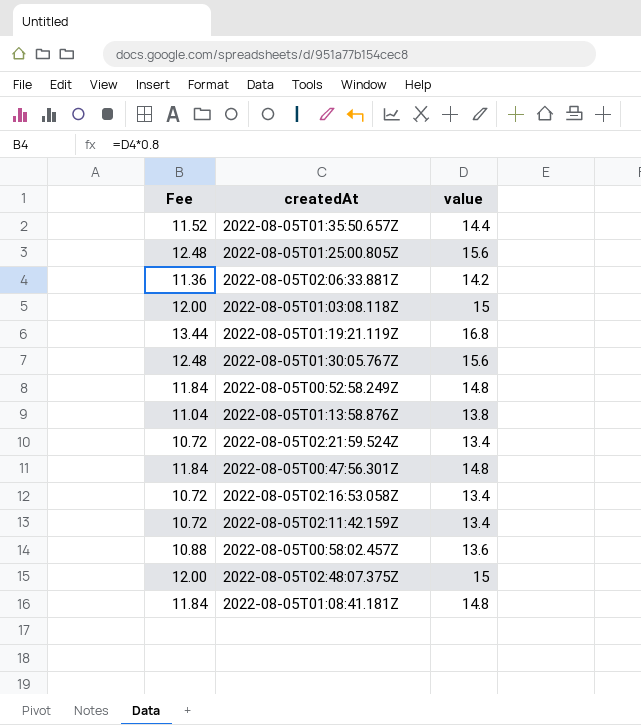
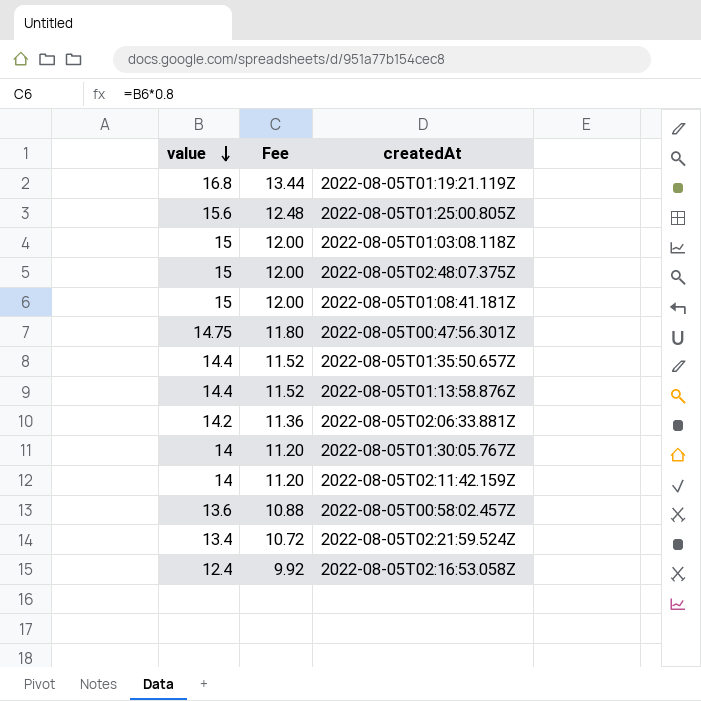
row order: none -> value descending
column value | position: 3 -> 1
row 2022-08-05T00:52:58.249Z: 11.84 | 14.8 -> none
2022-08-05T01:08:41.181Z | value: 14.8 -> 15
2022-08-05T01:08:41.181Z | Fee: 11.84 -> 12.00
2022-08-05T00:47:56.301Z | value: 14.8 -> 14.75
2022-08-05T00:47:56.301Z | Fee: 11.84 -> 11.80
2022-08-05T01:13:58.876Z | value: 13.8 -> 14.4
2022-08-05T01:13:58.876Z | Fee: 11.04 -> 11.52
2022-08-05T01:30:05.767Z | value: 15.6 -> 14
2022-08-05T01:30:05.767Z | Fee: 12.48 -> 11.20
2022-08-05T02:11:42.159Z | value: 13.4 -> 14
2022-08-05T02:11:42.159Z | Fee: 10.72 -> 11.20
2022-08-05T02:16:53.058Z | value: 13.4 -> 12.4
2022-08-05T02:16:53.058Z | Fee: 10.72 -> 9.92

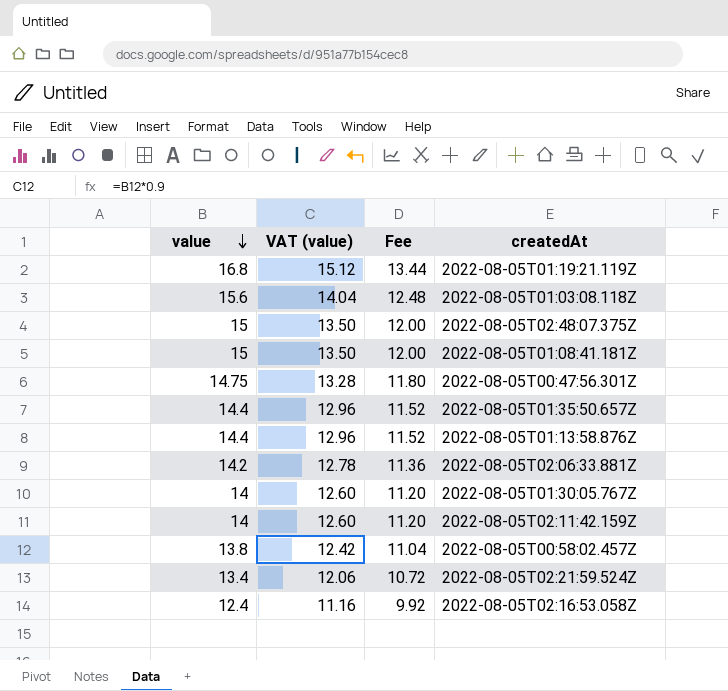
column VAT (value) | formula: none -> [value] * 0.9
row 2022-08-05T01:25:00.805Z: 15.6 | 12.48 -> none
2022-08-05T01:03:08.118Z | value: 15 -> 15.6
2022-08-05T01:03:08.118Z | Fee: 12.00 -> 12.48
2022-08-05T00:58:02.457Z | value: 13.6 -> 13.8
2022-08-05T00:58:02.457Z | Fee: 10.88 -> 11.04

